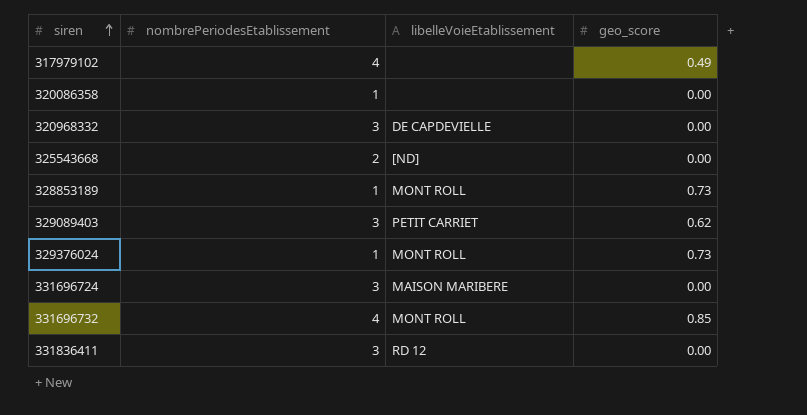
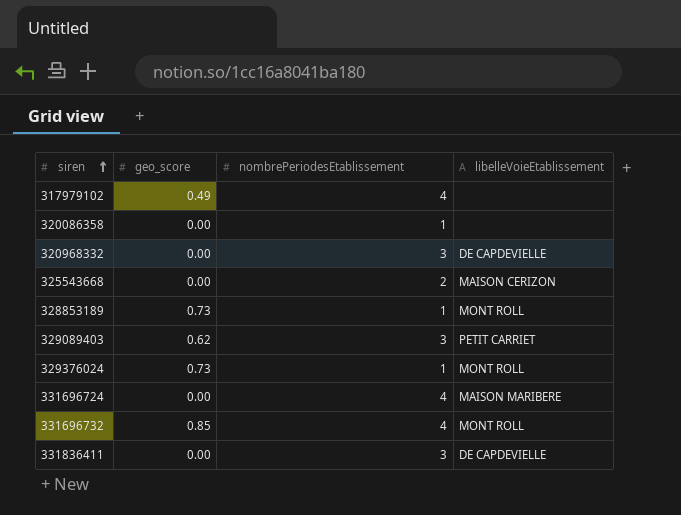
column geo_score | position: 4 -> 2
325543668 | libelleVoieEtablissement: [ND] -> MAISON CERIZON
331696724 | nombrePeriodesEtablissement: 3 -> 4
331836411 | libelleVoieEtablissement: RD 12 -> DE CAPDEVIELLE

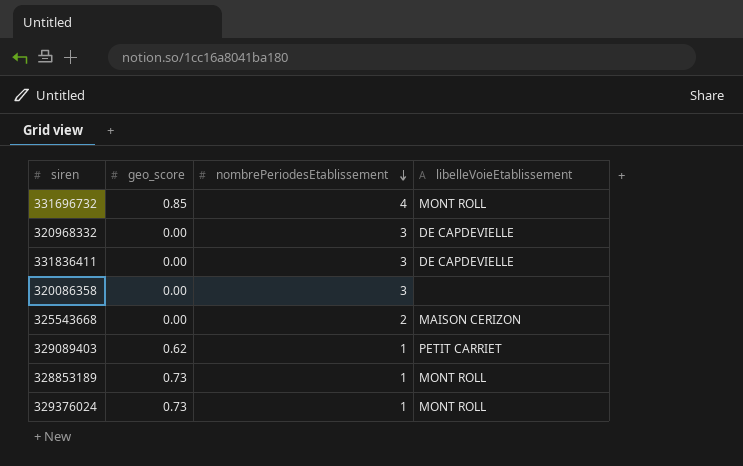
row order: siren ascending -> nombrePeriodesEtablissement descending
row 317979102: 0.49 | 4 | none -> none
row 331696724: 0.00 | 4 | MAISON MARIBERE -> none
320086358 | nombrePeriodesEtablissement: 1 -> 3
329089403 | nombrePeriodesEtablissement: 3 -> 1

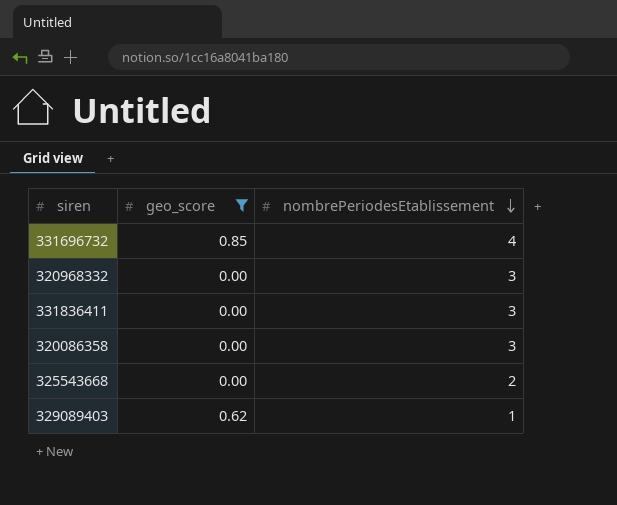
filter: none -> geo_score != 0.73
column libelleVoieEtablissement | position: 4 -> none

